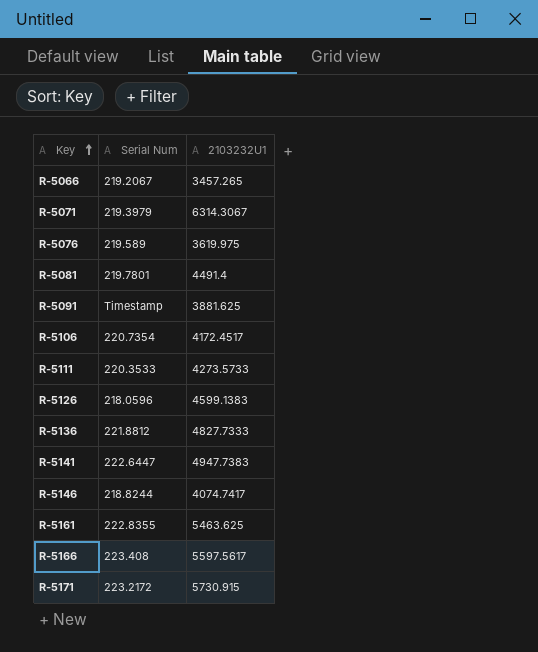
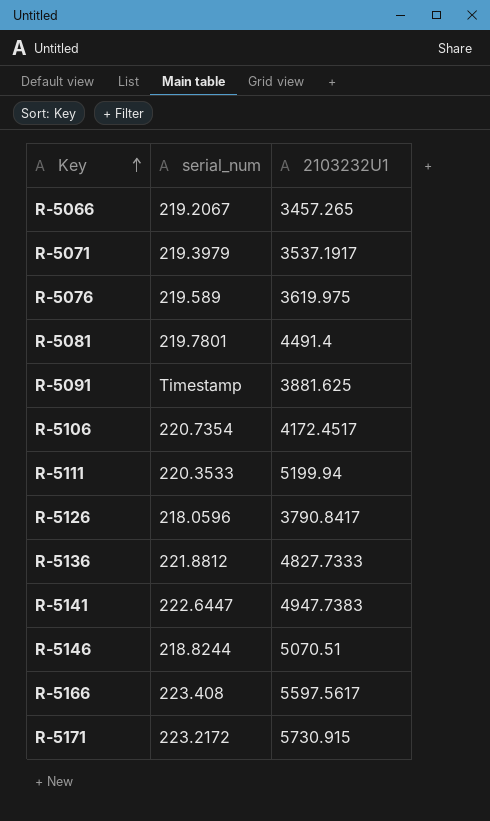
column name: Serial Num -> serial_num
row R-5161: 222.8355 | 5463.625 -> none
R-5071 | 2103232U1: 6314.3067 -> 3537.1917
R-5111 | 2103232U1: 4273.5733 -> 5199.94
R-5126 | 2103232U1: 4599.1383 -> 3790.8417
R-5146 | 2103232U1: 4074.7417 -> 5070.51

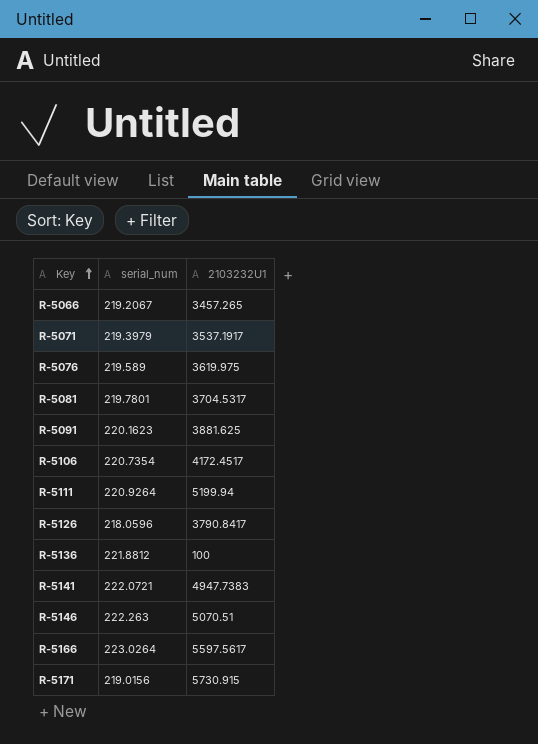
R-5081 | 2103232U1: 4491.4 -> 3704.5317
R-5091 | serial_num: Timestamp -> 220.1623
R-5111 | serial_num: 220.3533 -> 220.9264
R-5136 | 2103232U1: 4827.7333 -> 100
R-5141 | serial_num: 222.6447 -> 222.0721
R-5146 | serial_num: 218.8244 -> 222.263
R-5166 | serial_num: 223.408 -> 223.0264
R-5171 | serial_num: 223.2172 -> 219.0156

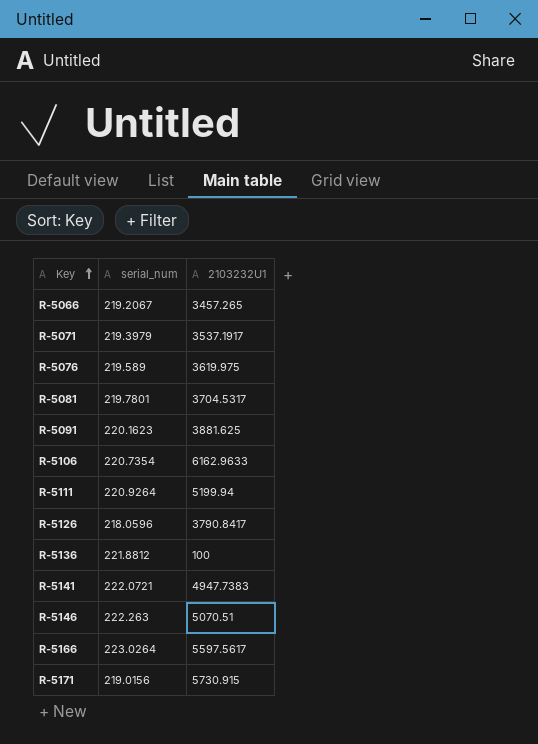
R-5106 | 2103232U1: 4172.4517 -> 6162.9633

